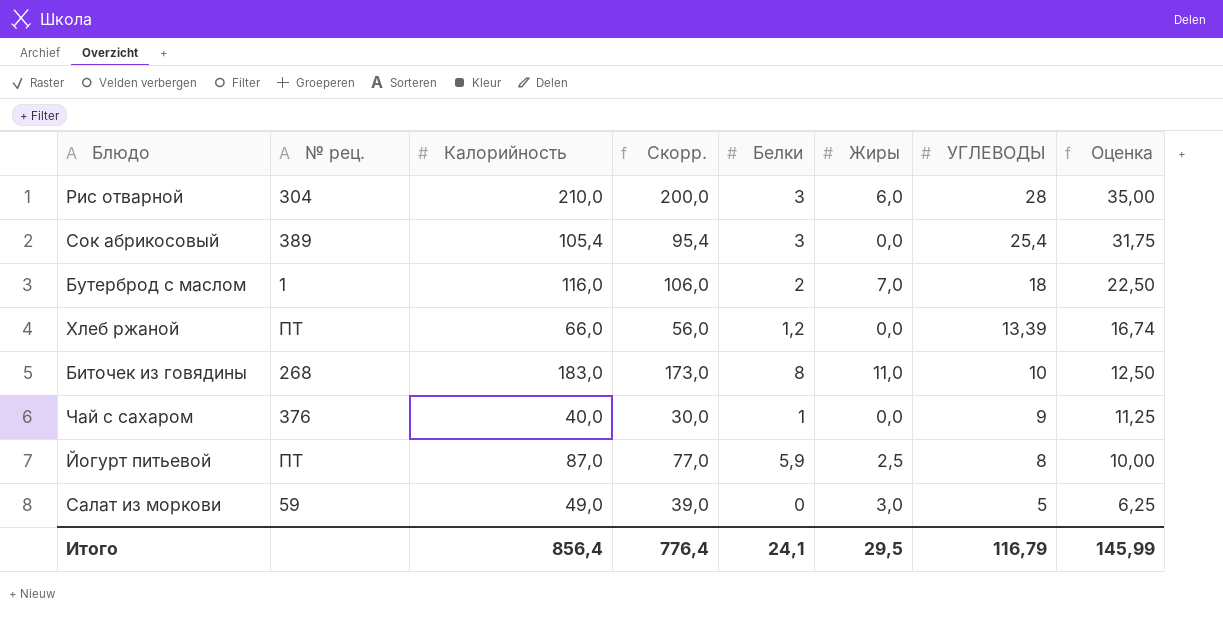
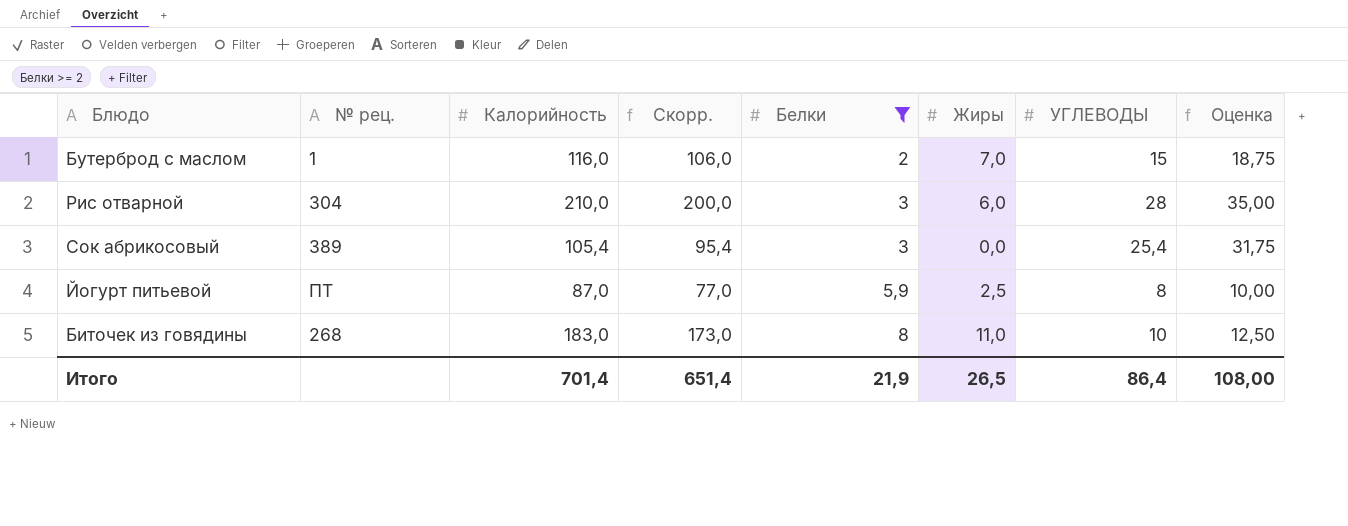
filter: none -> Белки >= 2
row order: УГЛЕВОДЫ descending -> Белки ascending
Бутерброд с маслом | УГЛЕВОДЫ: 18 -> 15
Бутерброд с маслом | Оценка: 22,50 -> 18,75
Итого | Калорийность: 856,4 -> 701,4
Итого | Скорр.: 776,4 -> 651,4
Итого | Белки: 24,1 -> 21,9
Итого | Жиры: 29,5 -> 26,5
Итого | УГЛЕВОДЫ: 116,79 -> 86,4
Итого | Оценка: 145,99 -> 108,00

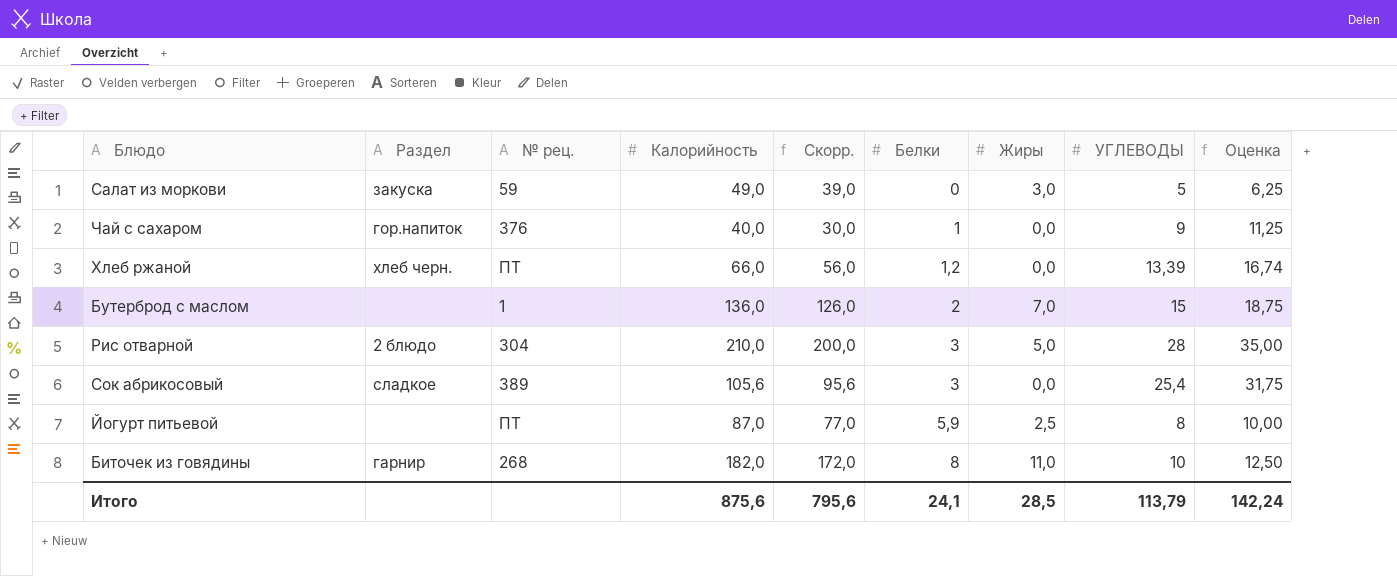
filter: Белки >= 2 -> none
column Раздел | position: none -> 2
Бутерброд с маслом | Калорийность: 116,0 -> 136,0
Бутерброд с маслом | Скорр.: 106,0 -> 126,0
Рис отварной | Жиры: 6,0 -> 5,0
Сок абрикосовый | Калорийность: 105,4 -> 105,6
Сок абрикосовый | Скорр.: 95,4 -> 95,6
Биточек из говядины | Калорийность: 183,0 -> 182,0
Биточек из говядины | Скорр.: 173,0 -> 172,0
Итого | Калорийность: 701,4 -> 875,6
Итого | Скорр.: 651,4 -> 795,6
Итого | Белки: 21,9 -> 24,1
Итого | Жиры: 26,5 -> 28,5
Итого | УГЛЕВОДЫ: 86,4 -> 113,79
Итого | Оценка: 108,00 -> 142,24

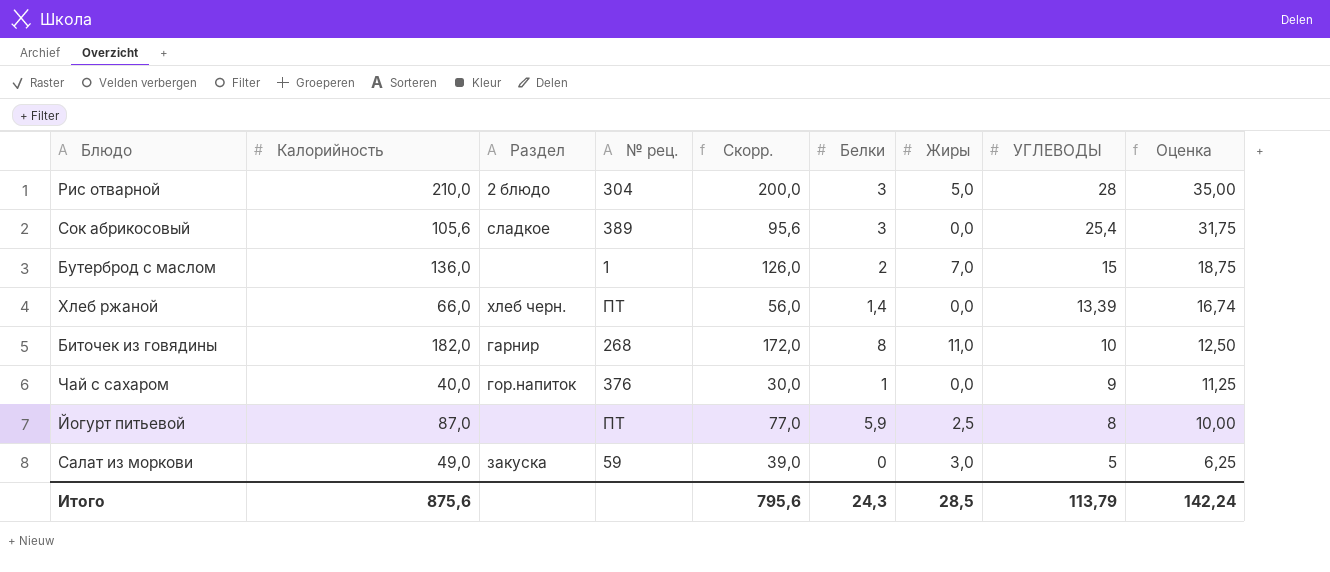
row order: Белки ascending -> УГЛЕВОДЫ descending
column Калорийность | position: 4 -> 2
Хлеб ржаной | Белки: 1,2 -> 1,4
Итого | Белки: 24,1 -> 24,3

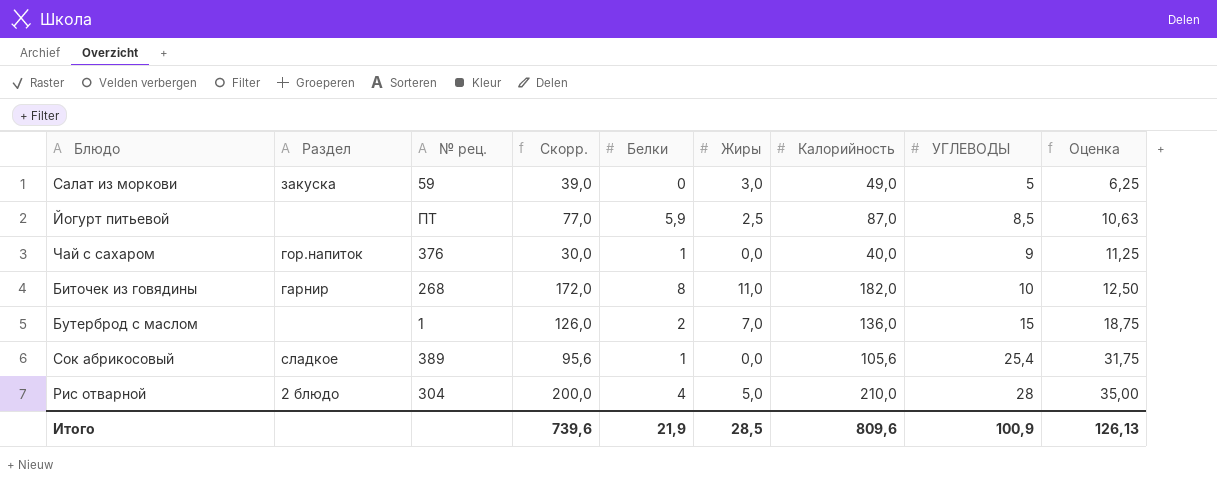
row order: УГЛЕВОДЫ descending -> УГЛЕВОДЫ ascending
column Калорийность | position: 2 -> 7
row Хлеб ржаной: 66,0 | хлеб черн. | ПТ | 56,0 | 1,4 | 0,0 | 13,39 | 16,74 -> none
Йогурт питьевой | УГЛЕВОДЫ: 8 -> 8,5
Йогурт питьевой | Оценка: 10,00 -> 10,63
Сок абрикосовый | Белки: 3 -> 1
Рис отварной | Белки: 3 -> 4
Итого | Скорр.: 795,6 -> 739,6
Итого | Белки: 24,3 -> 21,9
Итого | Калорийность: 875,6 -> 809,6
Итого | УГЛЕВОДЫ: 113,79 -> 100,9
Итого | Оценка: 142,24 -> 126,13

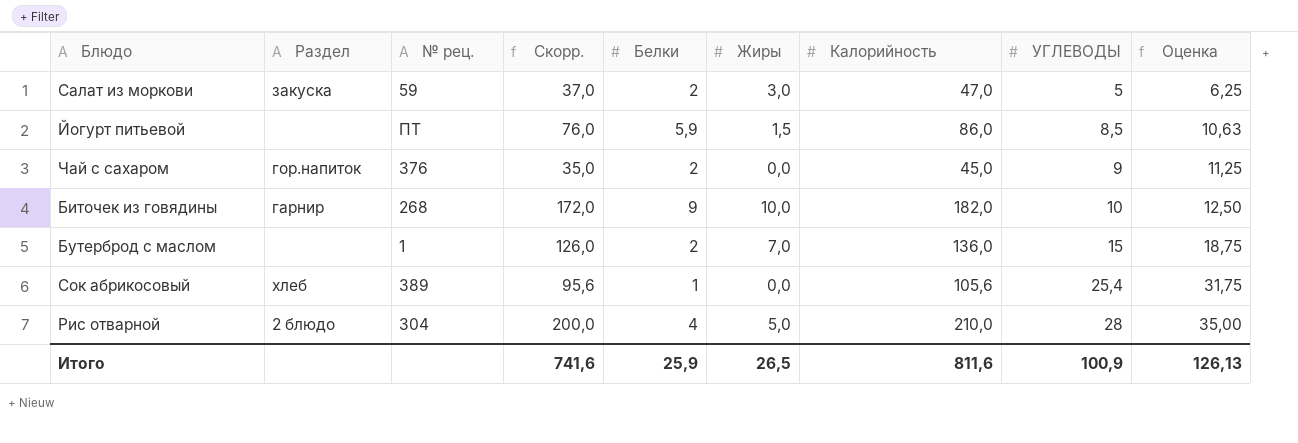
Салат из моркови | Скорр.: 39,0 -> 37,0
Салат из моркови | Белки: 0 -> 2
Салат из моркови | Калорийность: 49,0 -> 47,0
Йогурт питьевой | Скорр.: 77,0 -> 76,0
Йогурт питьевой | Жиры: 2,5 -> 1,5
Йогурт питьевой | Калорийность: 87,0 -> 86,0
Чай с сахаром | Скорр.: 30,0 -> 35,0
Чай с сахаром | Белки: 1 -> 2
Чай с сахаром | Калорийность: 40,0 -> 45,0
Биточек из говядины | Белки: 8 -> 9
Биточек из говядины | Жиры: 11,0 -> 10,0
Сок абрикосовый | Раздел: сладкое -> хлеб
Итого | Скорр.: 739,6 -> 741,6
Итого | Белки: 21,9 -> 25,9
Итого | Жиры: 28,5 -> 26,5
Итого | Калорийность: 809,6 -> 811,6

